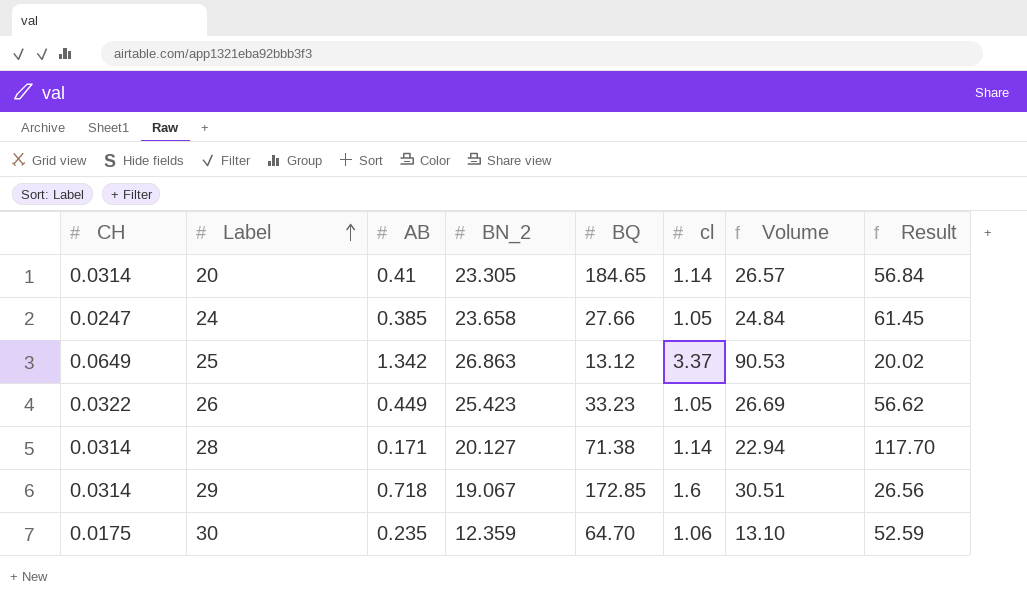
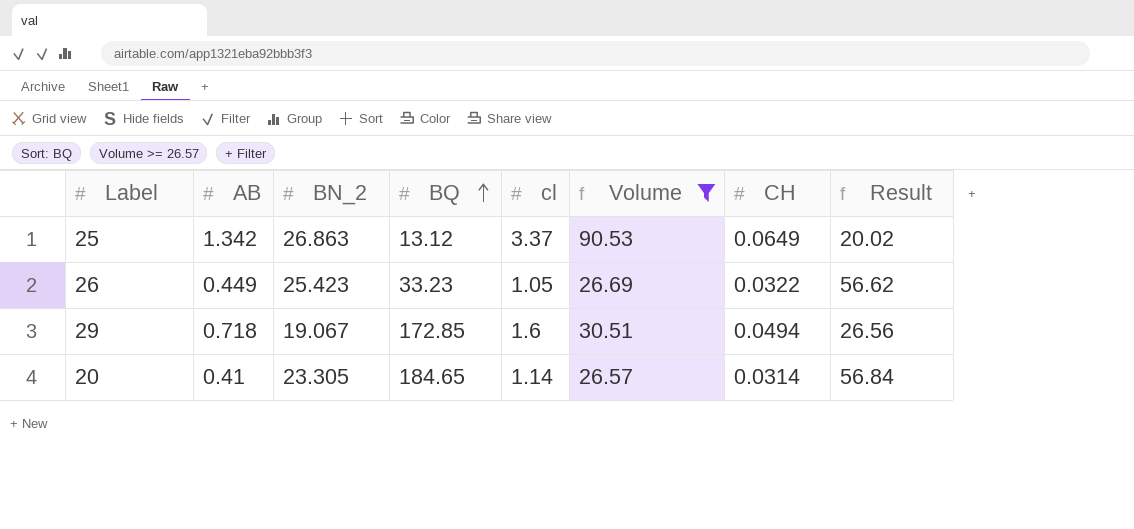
filter: none -> Volume >= 26.57
row order: Label ascending -> BQ ascending
column CH | position: 1 -> 7
29 | CH: 0.0314 -> 0.0494

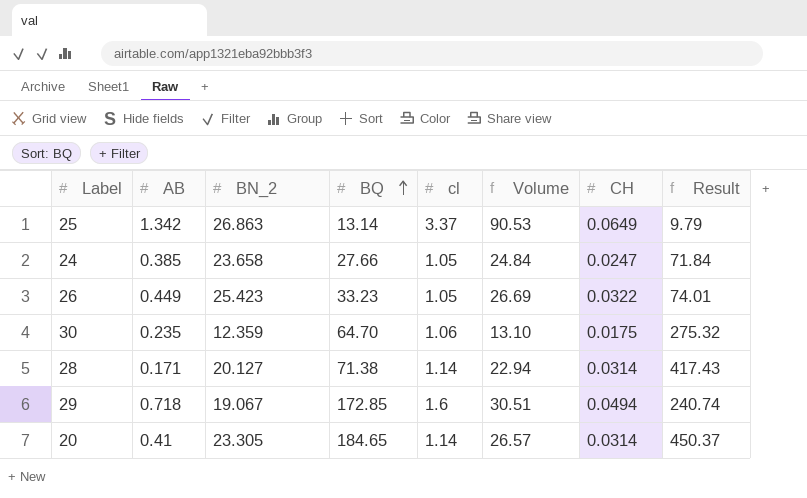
filter: Volume >= 26.57 -> none
column Result | formula: [BN_2] / [AB] -> [BQ] / [AB]
25 | BQ: 13.12 -> 13.14

